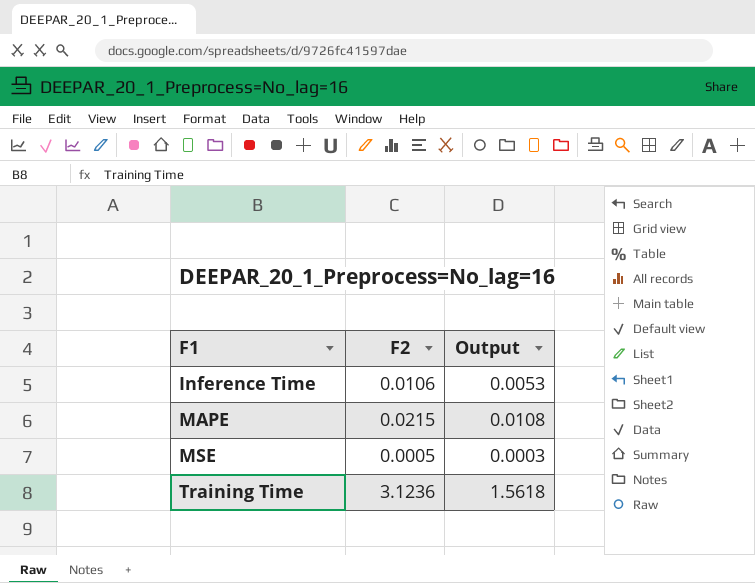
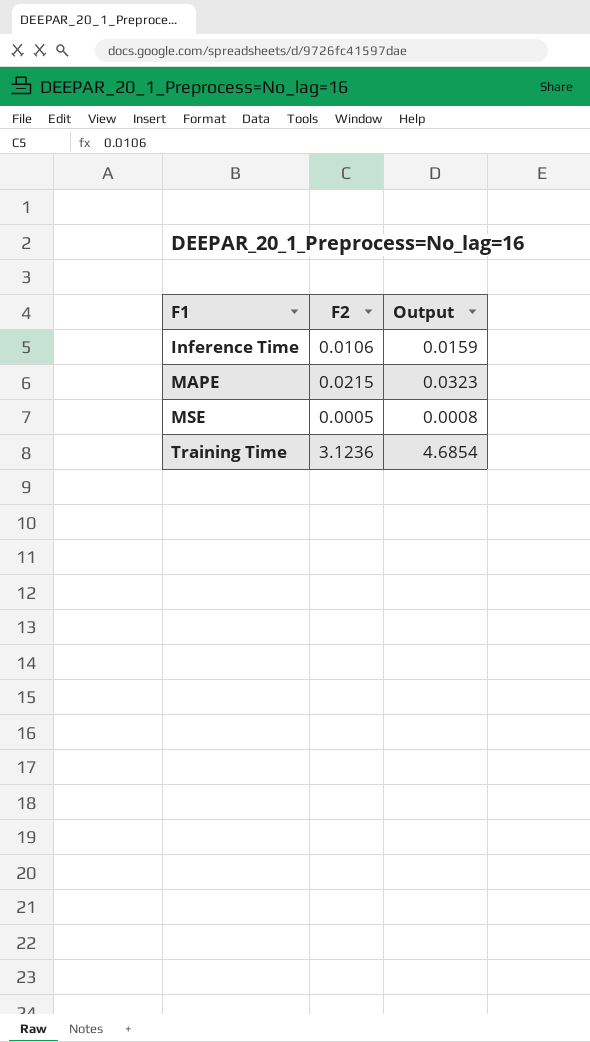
column Output | formula: [F2] * 0.5 -> [F2] * 1.5

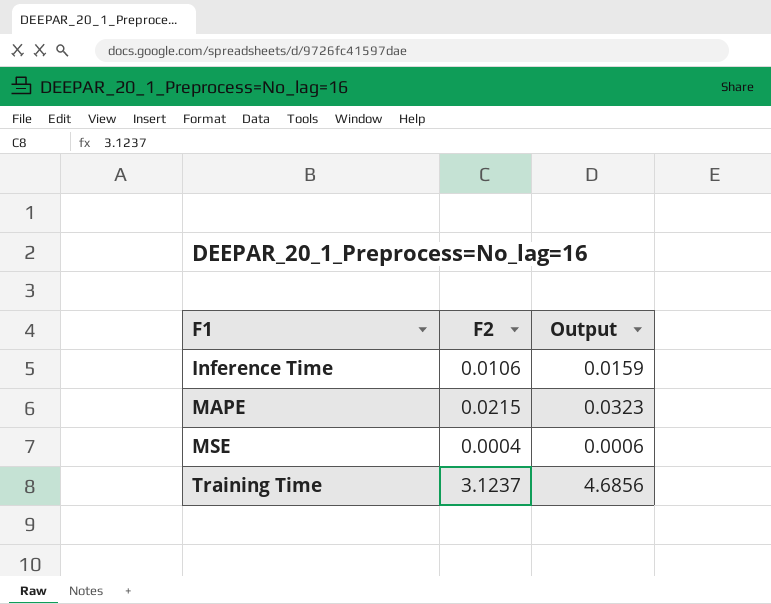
MSE | F2: 0.0005 -> 0.0004
MSE | Output: 0.0008 -> 0.0006
Training Time | F2: 3.1236 -> 3.1237
Training Time | Output: 4.6854 -> 4.6856

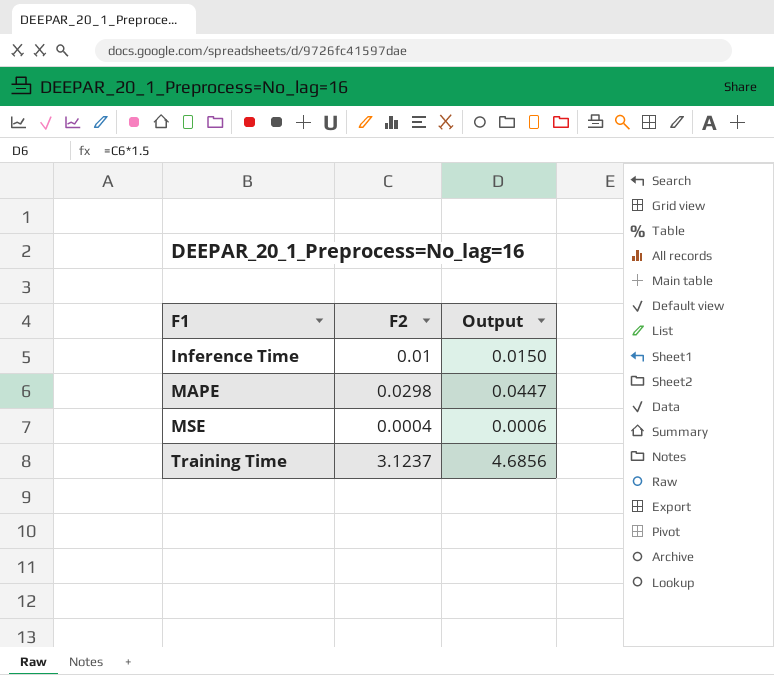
Inference Time | F2: 0.0106 -> 0.01
Inference Time | Output: 0.0159 -> 0.0150
MAPE | F2: 0.0215 -> 0.0298
MAPE | Output: 0.0323 -> 0.0447

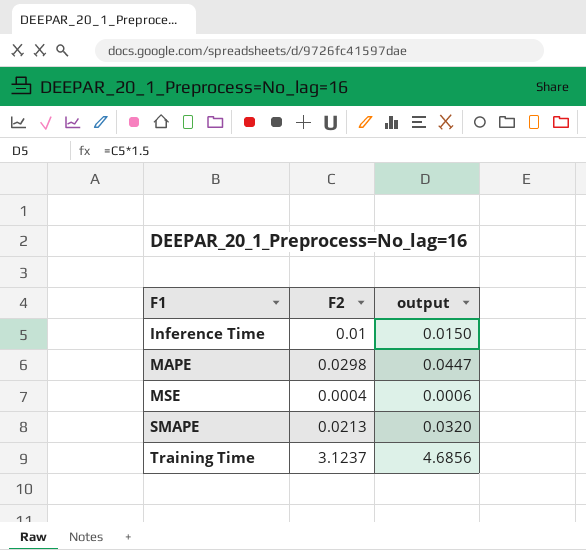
column name: Output -> output
row SMAPE: none -> 0.0213 | 0.0320

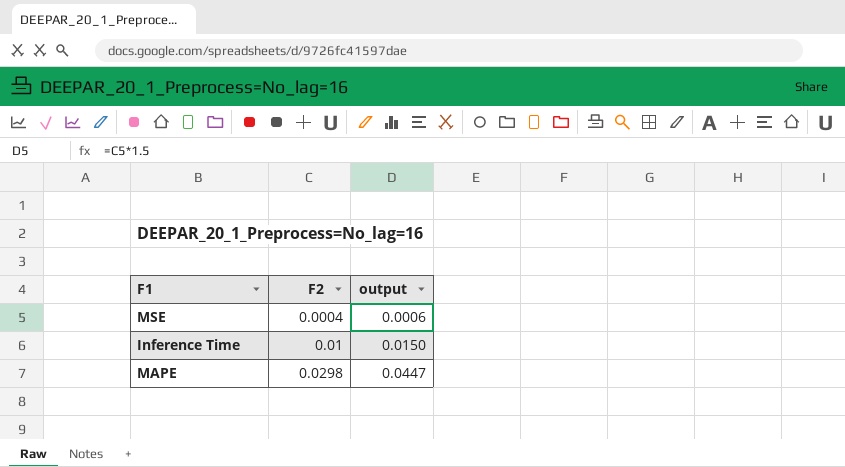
row order: F1 ascending -> F2 ascending
row SMAPE: 0.0213 | 0.0320 -> none
row Training Time: 3.1237 | 4.6856 -> none

